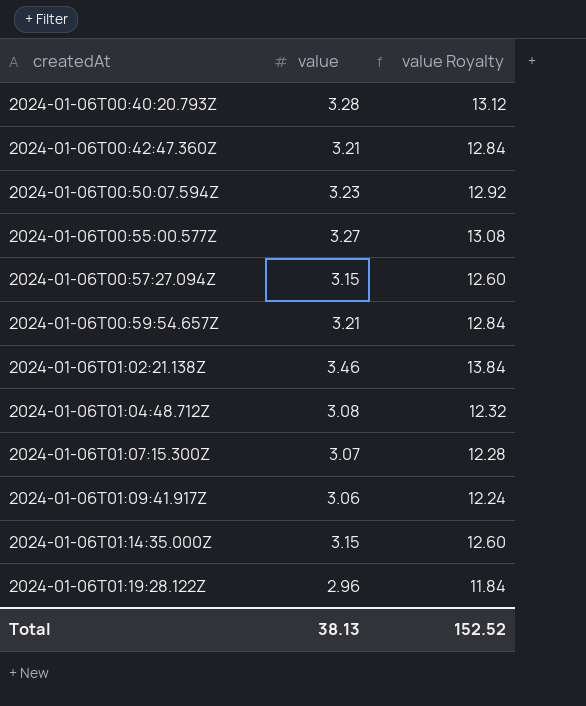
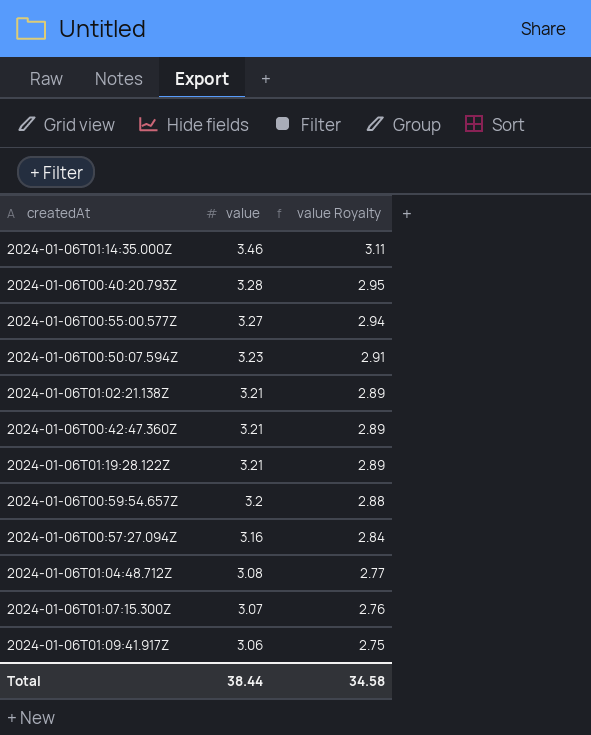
row order: createdAt ascending -> value descending
column value Royalty | formula: [value] * 4 -> [value] * 0.9
2024-01-06T01:14:35.000Z | value: 3.15 -> 3.46
2024-01-06T01:02:21.138Z | value: 3.46 -> 3.21
2024-01-06T01:19:28.122Z | value: 2.96 -> 3.21
2024-01-06T00:59:54.657Z | value: 3.21 -> 3.2
2024-01-06T00:57:27.094Z | value: 3.15 -> 3.16
Total | value: 38.13 -> 38.44
Total | value Royalty: 152.52 -> 34.58

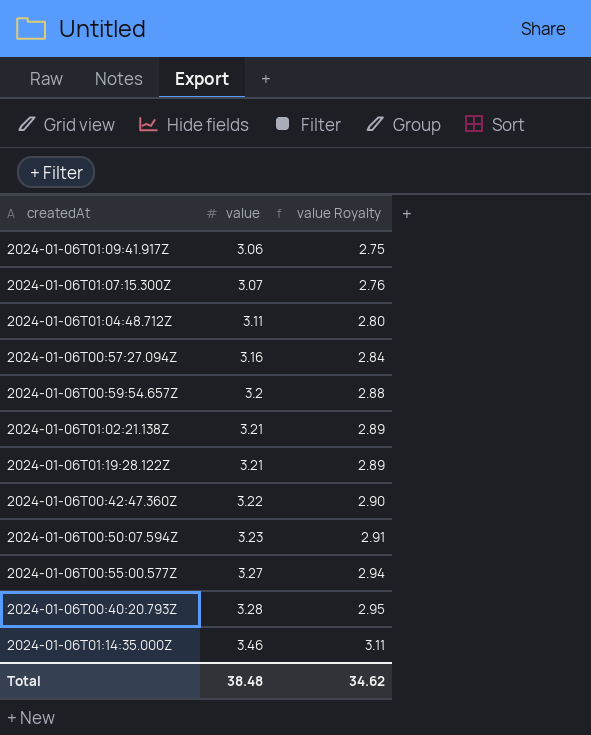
row order: value descending -> value ascending
2024-01-06T01:04:48.712Z | value: 3.08 -> 3.11
2024-01-06T01:04:48.712Z | value Royalty: 2.77 -> 2.80
2024-01-06T00:42:47.360Z | value: 3.21 -> 3.22
2024-01-06T00:42:47.360Z | value Royalty: 2.89 -> 2.90
Total | value: 38.44 -> 38.48
Total | value Royalty: 34.58 -> 34.62

